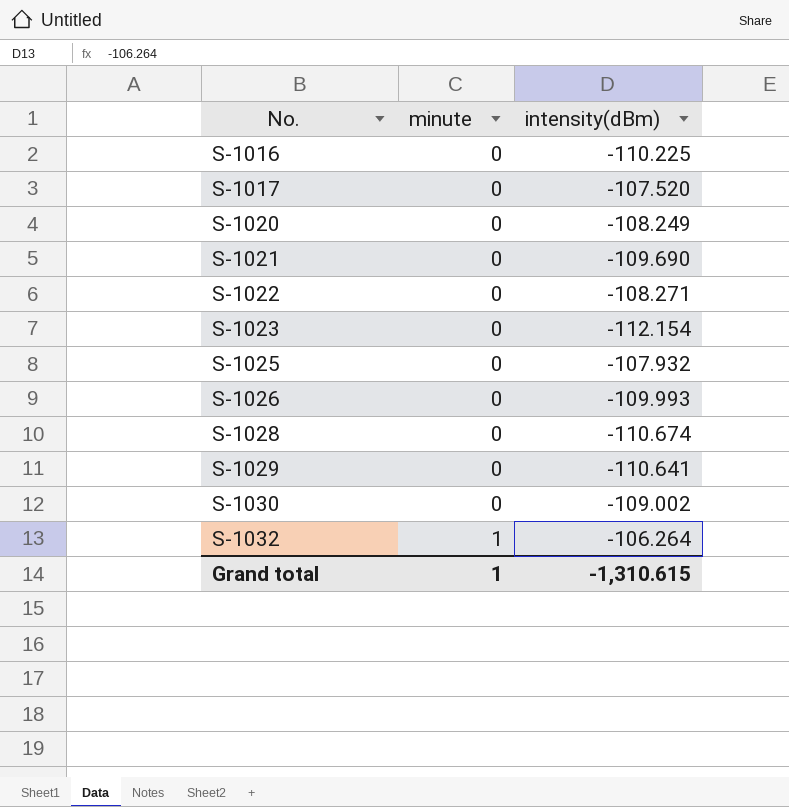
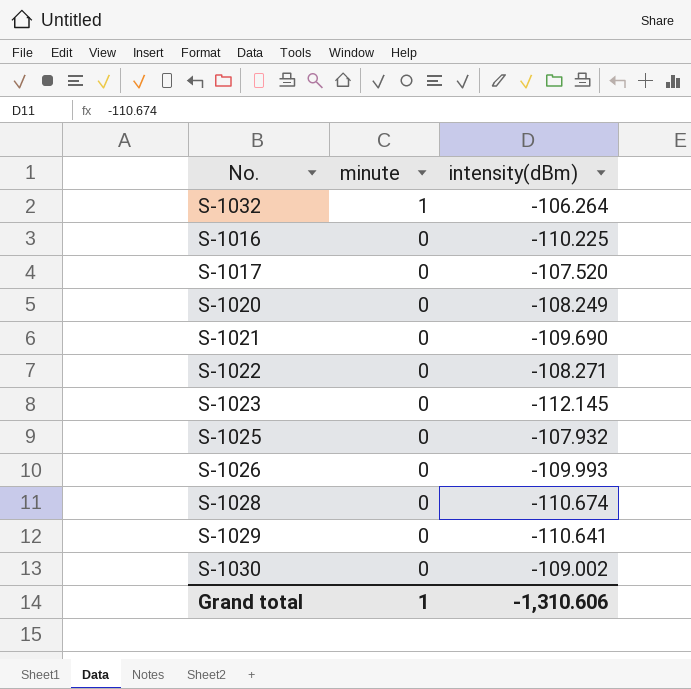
row order: No. ascending -> minute descending
S-1023 | intensity(dBm): -112.154 -> -112.145
Grand total | intensity(dBm): -1,310.615 -> -1,310.606

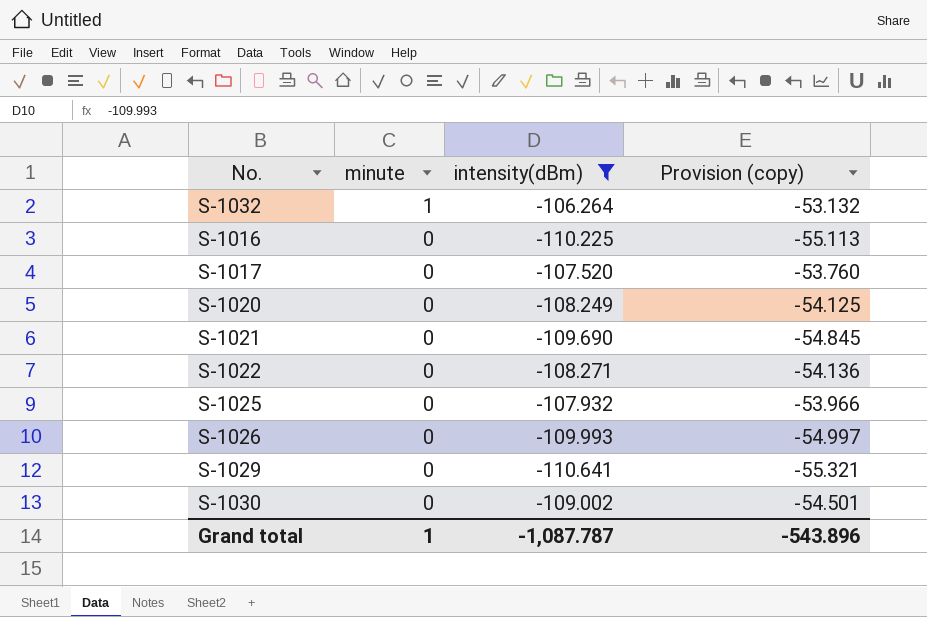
filter: none -> intensity(dBm) >= -110.641
column Provision (copy) | formula: none -> [intensity(dBm)] * 0.5
Grand total | intensity(dBm): -1,310.606 -> -1,087.787

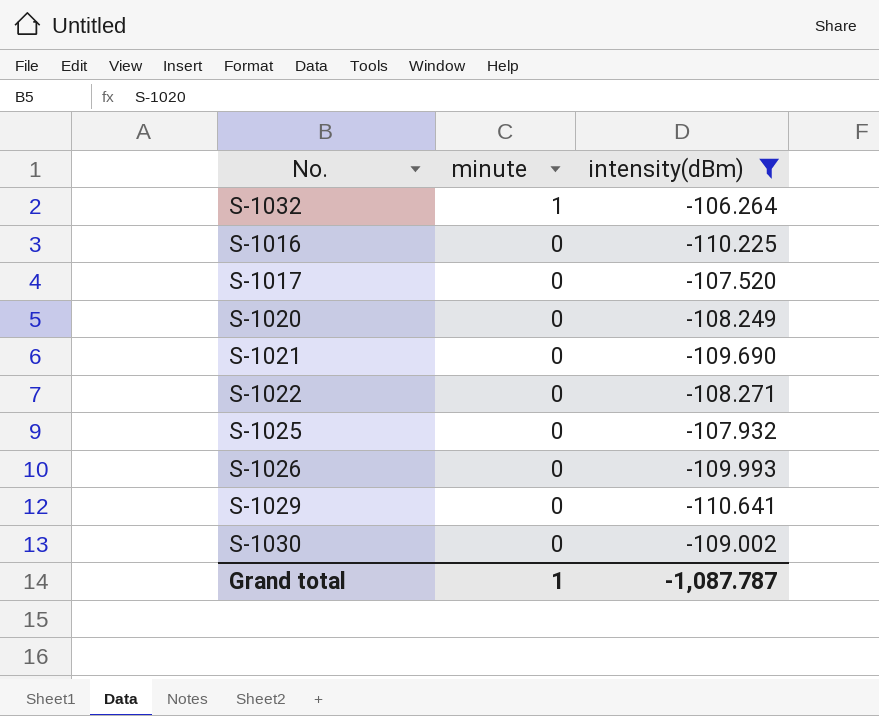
column Provision (copy) | formula: [intensity(dBm)] * 0.5 -> none

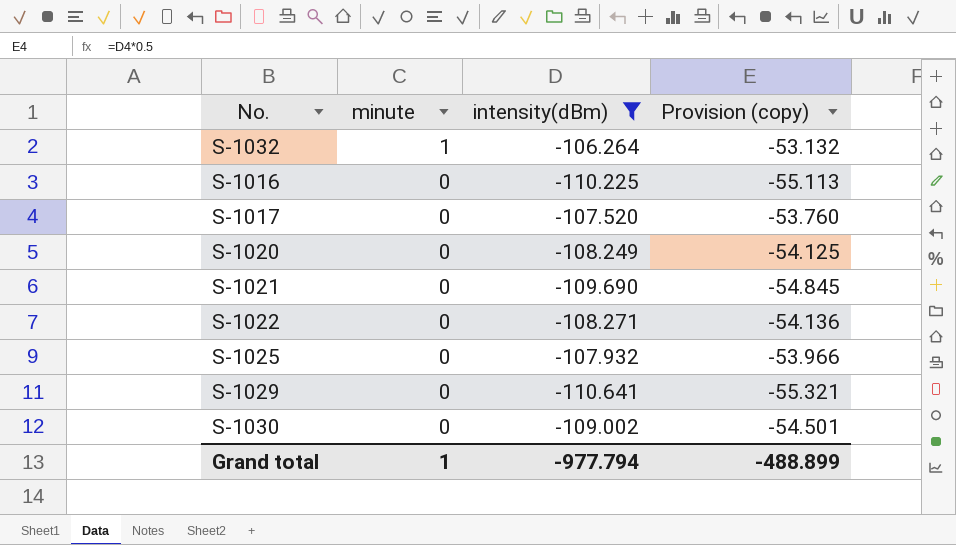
column Provision (copy) | formula: none -> [intensity(dBm)] * 0.5
row S-1026: 0 | -109.993 -> none
Grand total | intensity(dBm): -1,087.787 -> -977.794

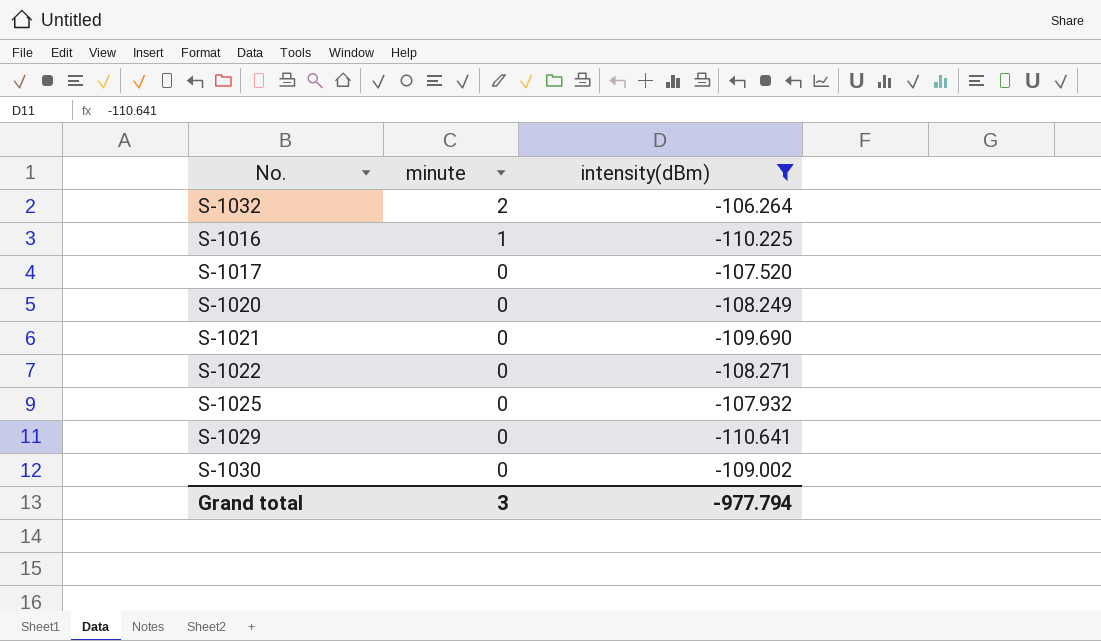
column Provision (copy) | formula: [intensity(dBm)] * 0.5 -> none
S-1032 | minute: 1 -> 2
S-1016 | minute: 0 -> 1
Grand total | minute: 1 -> 3

